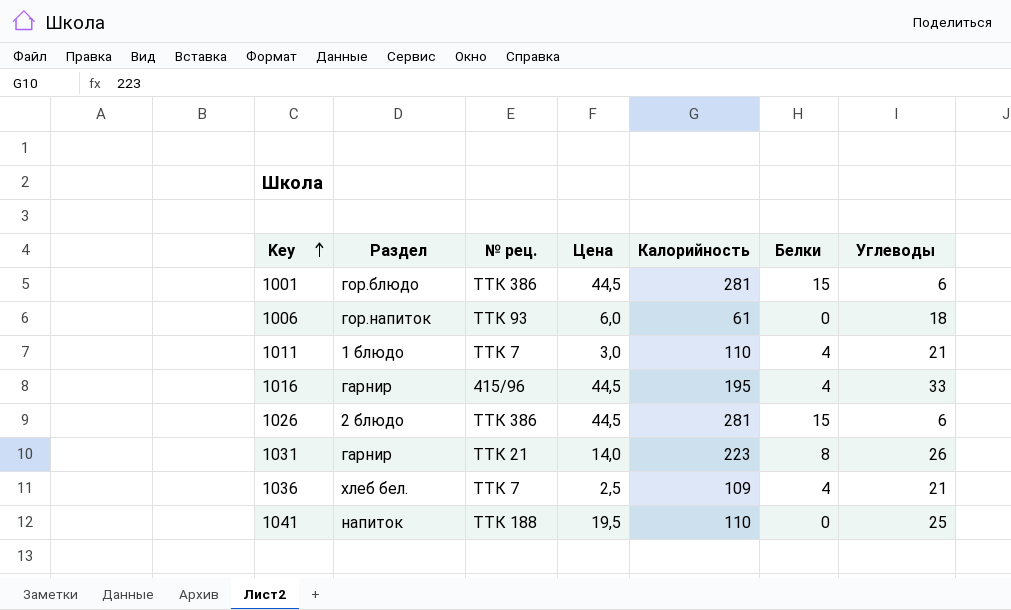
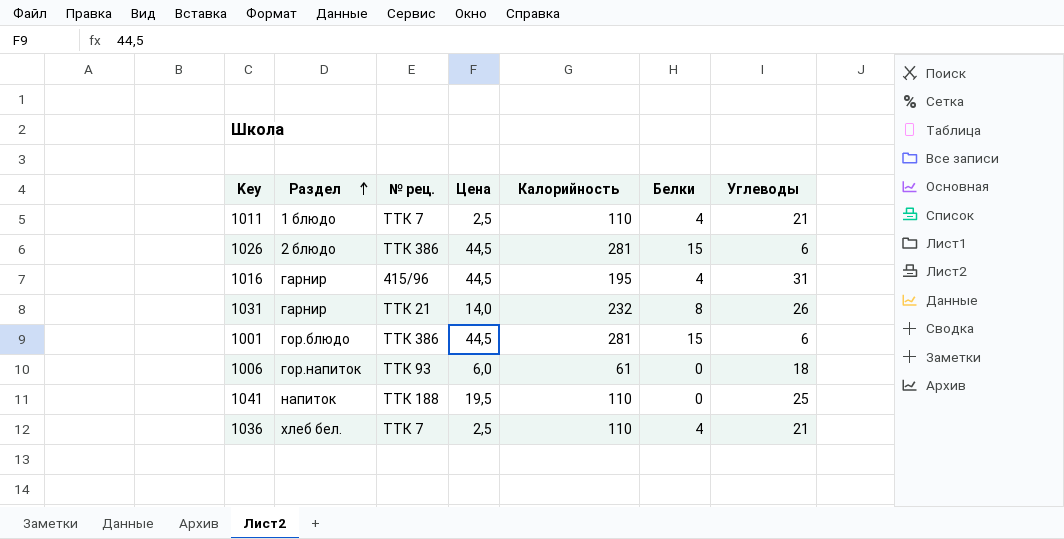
row order: Key ascending -> Раздел ascending
1011 | Цена: 3,0 -> 2,5
1016 | Углеводы: 33 -> 31
1031 | Калорийность: 223 -> 232
1036 | Калорийность: 109 -> 110

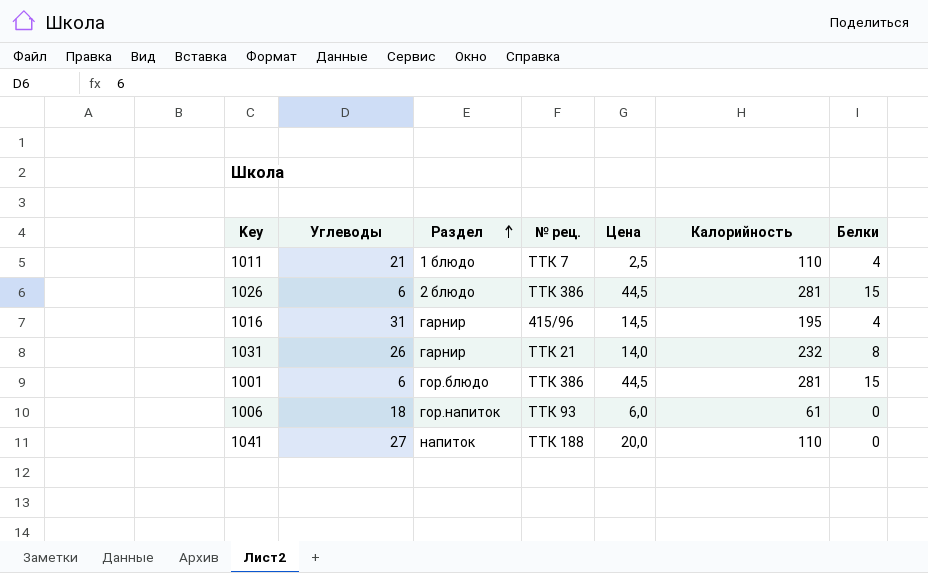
column Углеводы | position: 7 -> 2
row 1036: хлеб бел. | ТТК 7 | 2,5 | 110 | 4 | 21 -> none
1016 | Цена: 44,5 -> 14,5
1041 | Углеводы: 25 -> 27
1041 | Цена: 19,5 -> 20,0

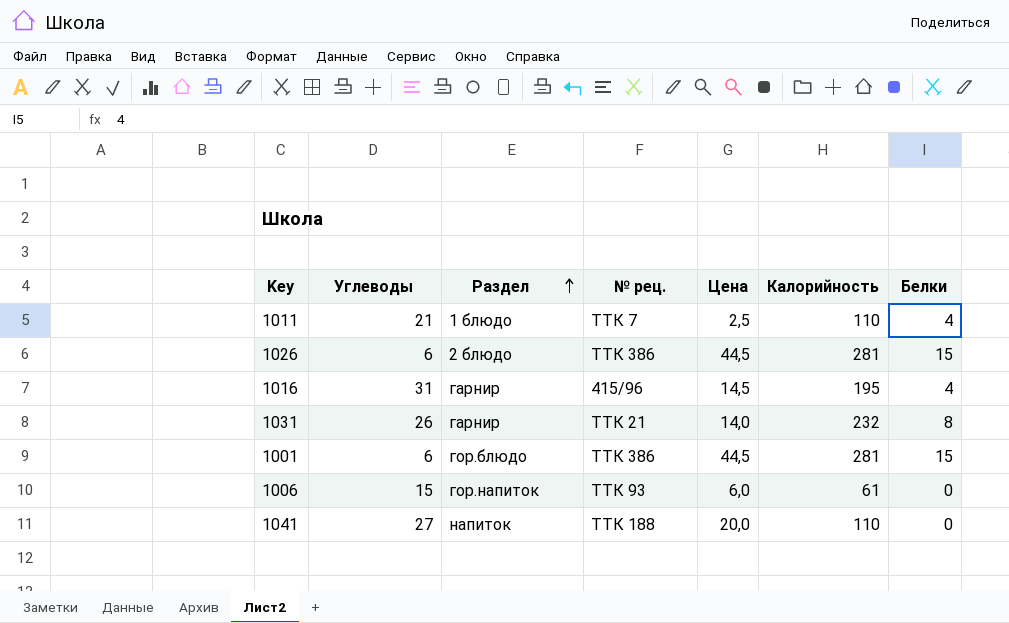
1006 | Углеводы: 18 -> 15

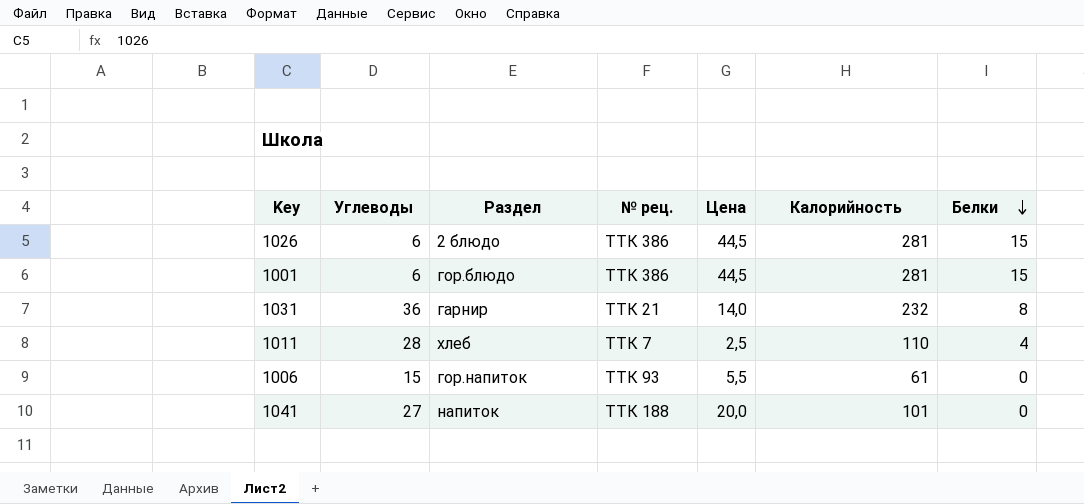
row order: Раздел ascending -> Белки descending
row 1016: 31 | гарнир | 415/96 | 14,5 | 195 | 4 -> none
1031 | Углеводы: 26 -> 36
1011 | Углеводы: 21 -> 28
1011 | Раздел: 1 блюдо -> хлеб
1006 | Цена: 6,0 -> 5,5
1041 | Калорийность: 110 -> 101

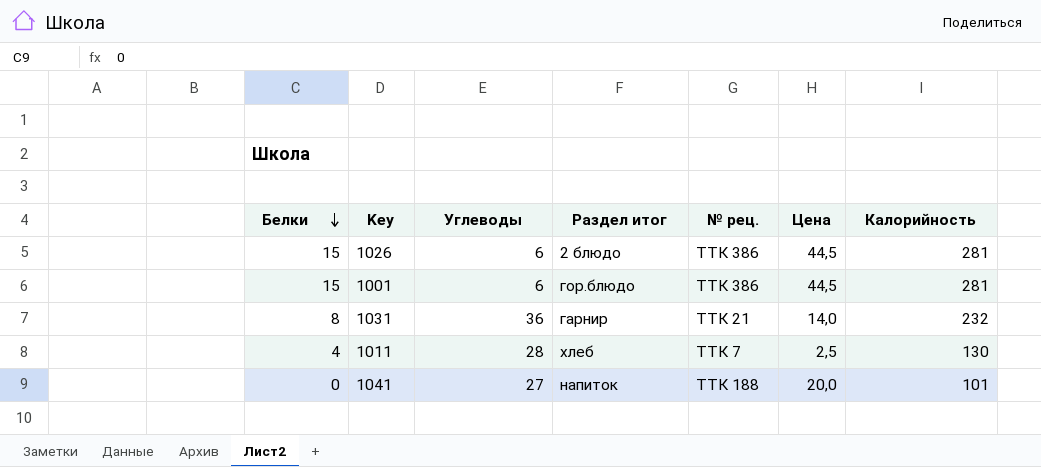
column Белки | position: 7 -> 1
column name: Раздел -> Раздел итог
row 1006: 15 | гор.напиток | ТТК 93 | 5,5 | 61 | 0 -> none
1011 | Калорийность: 110 -> 130

